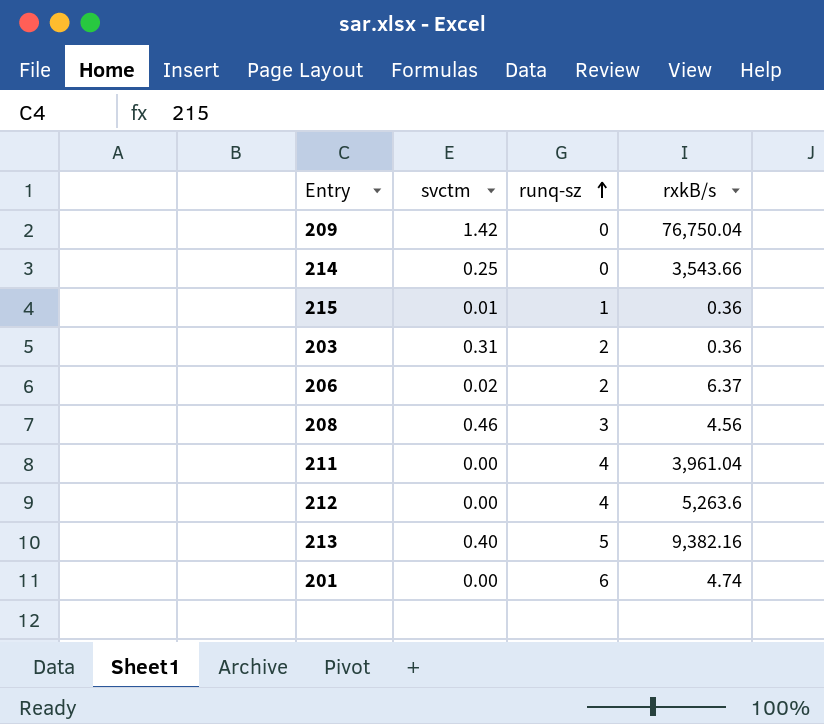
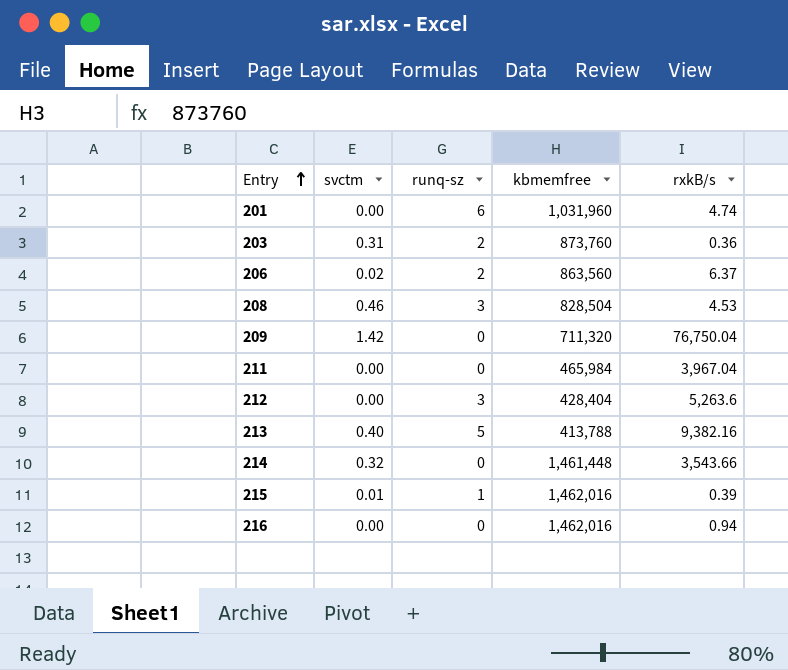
row order: runq-sz ascending -> Entry ascending
column kbmemfree | position: none -> 4
208 | rxkB/s: 4.56 -> 4.53
211 | runq-sz: 4 -> 0
211 | rxkB/s: 3,961.04 -> 3,967.04
212 | runq-sz: 4 -> 3
214 | svctm: 0.25 -> 0.32
215 | rxkB/s: 0.36 -> 0.39
row 216: none -> 0.00 | 0 | 1,462,016 | 0.94

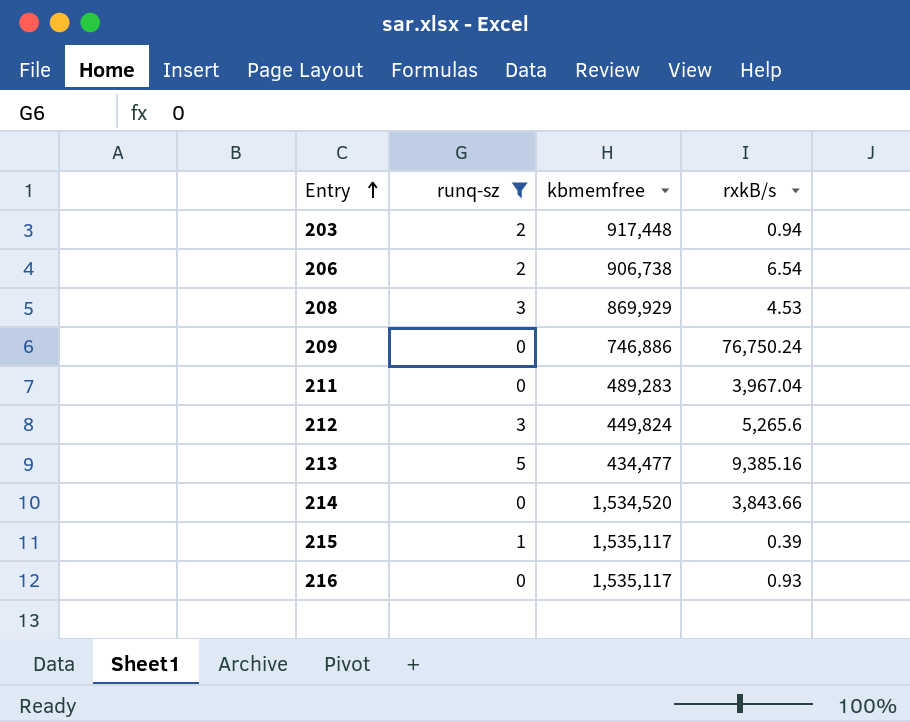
filter: none -> runq-sz != 6
column svctm | position: 2 -> none
203 | kbmemfree: 873,760 -> 917,448
203 | rxkB/s: 0.36 -> 0.94
206 | kbmemfree: 863,560 -> 906,738
206 | rxkB/s: 6.37 -> 6.54
208 | kbmemfree: 828,504 -> 869,929
209 | kbmemfree: 711,320 -> 746,886
209 | rxkB/s: 76,750.04 -> 76,750.24
211 | kbmemfree: 465,984 -> 489,283
212 | kbmemfree: 428,404 -> 449,824
212 | rxkB/s: 5,263.6 -> 5,265.6
213 | kbmemfree: 413,788 -> 434,477
213 | rxkB/s: 9,382.16 -> 9,385.16
214 | kbmemfree: 1,461,448 -> 1,534,520
214 | rxkB/s: 3,543.66 -> 3,843.66
215 | kbmemfree: 1,462,016 -> 1,535,117
216 | kbmemfree: 1,462,016 -> 1,535,117
216 | rxkB/s: 0.94 -> 0.93

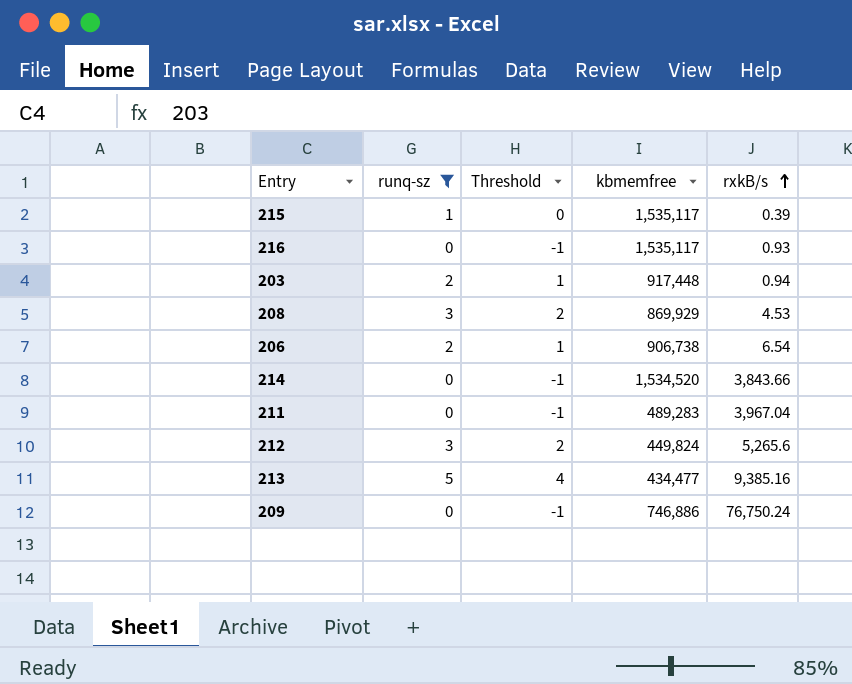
row order: Entry ascending -> rxkB/s ascending
column Threshold | formula: none -> [runq-sz] - 1

